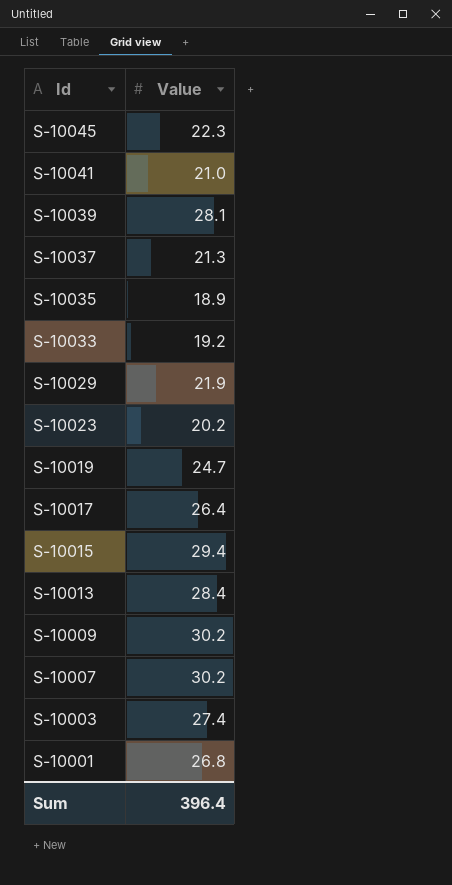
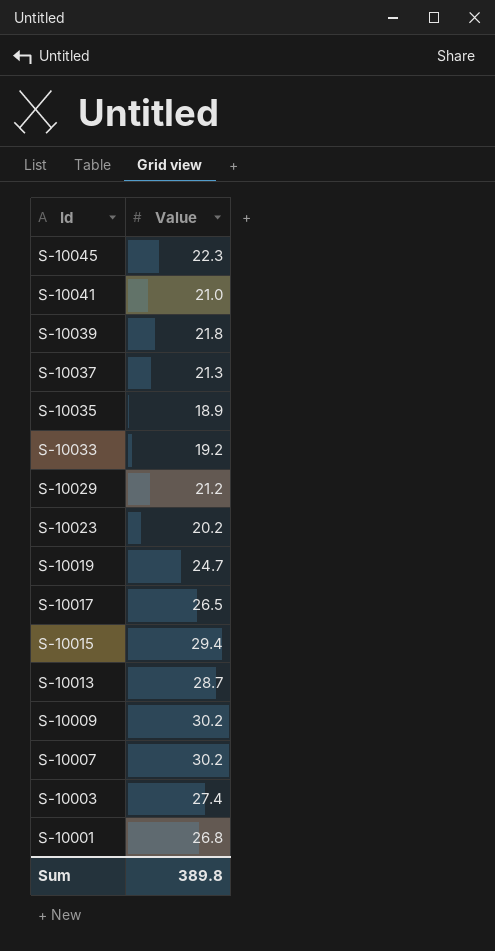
S-10039 | Value: 28.1 -> 21.8
S-10029 | Value: 21.9 -> 21.2
S-10017 | Value: 26.4 -> 26.5
S-10013 | Value: 28.4 -> 28.7
Sum | Value: 396.4 -> 389.8

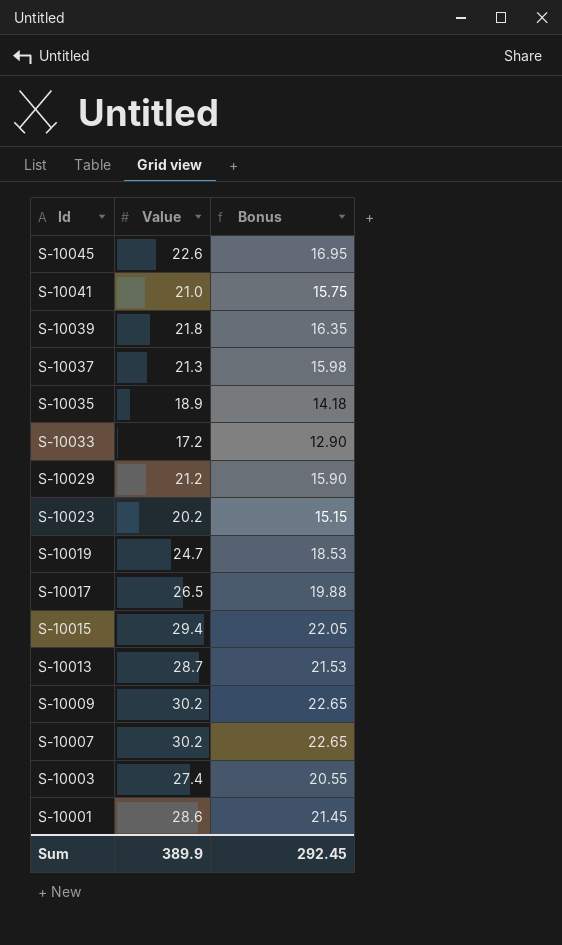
column Bonus | formula: none -> [Value] * 0.75
S-10045 | Value: 22.3 -> 22.6
S-10033 | Value: 19.2 -> 17.2
S-10001 | Value: 26.8 -> 28.6
Sum | Value: 389.8 -> 389.9

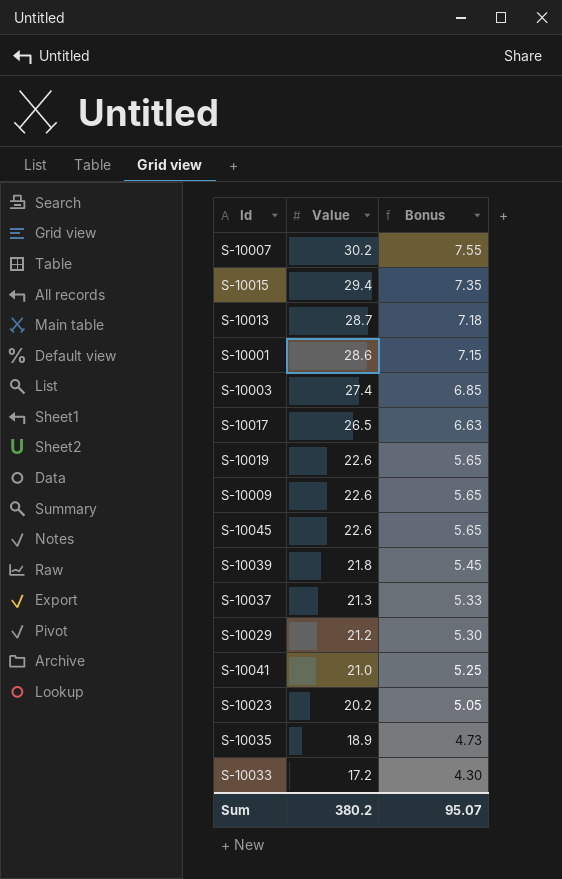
row order: Id descending -> Value descending
column Bonus | formula: [Value] * 0.75 -> [Value] * 0.25
S-10019 | Value: 24.7 -> 22.6
S-10009 | Value: 30.2 -> 22.6
Sum | Value: 389.9 -> 380.2
Sum | Bonus: 292.45 -> 95.07

